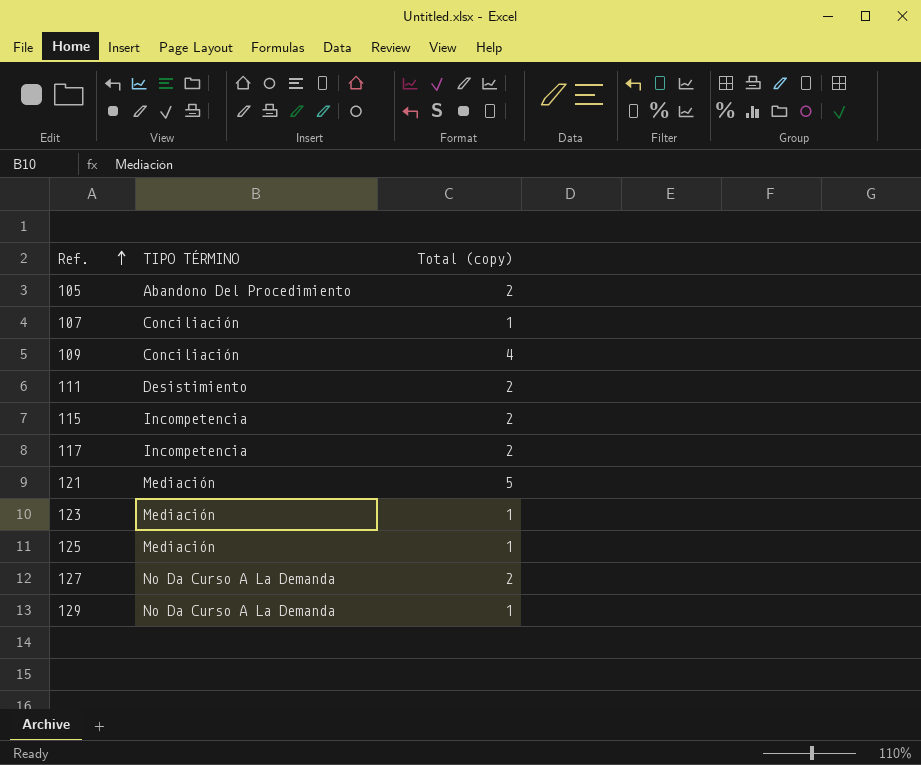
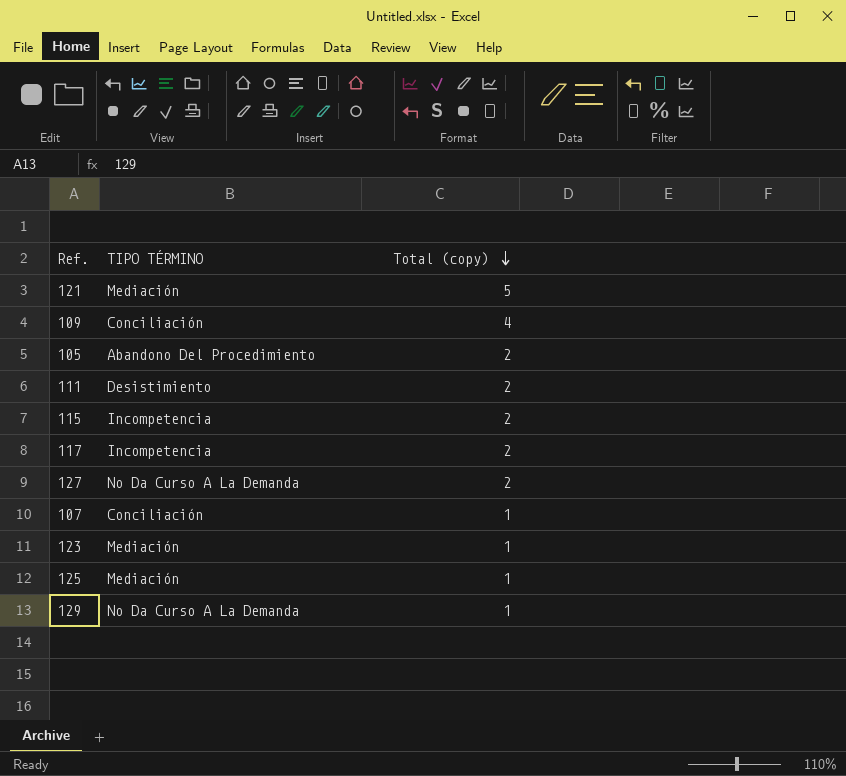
row order: Ref. ascending -> Total (copy) descending

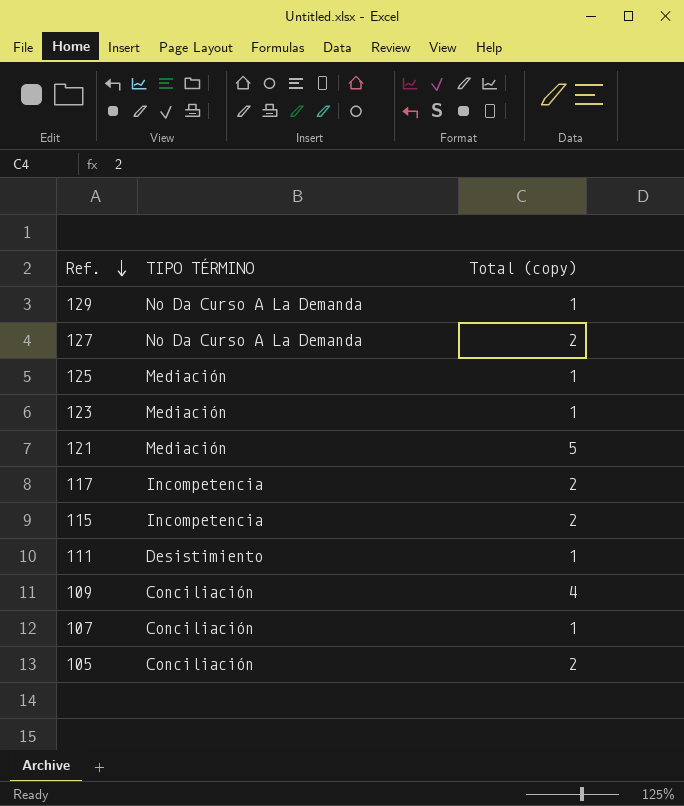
row order: Total (copy) descending -> Ref. descending
111 | Total (copy): 2 -> 1
105 | TIPO TÉRMINO: Abandono Del Procedimiento -> Conciliación

